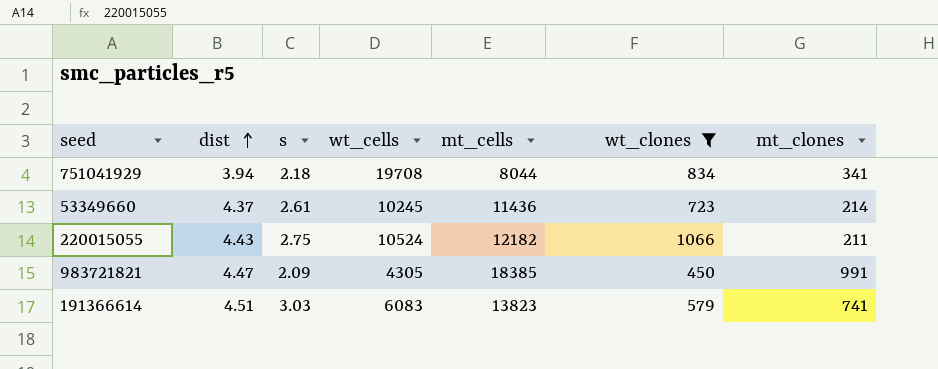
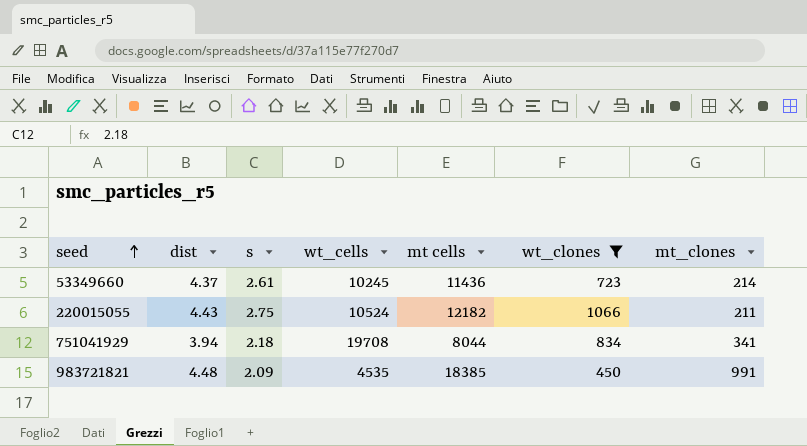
row order: dist ascending -> seed ascending
column name: mt_cells -> mt cells
row 191366614: 4.51 | 3.03 | 6083 | 13823 | 579 | 741 -> none
983721821 | dist: 4.47 -> 4.48
983721821 | wt_cells: 4305 -> 4535

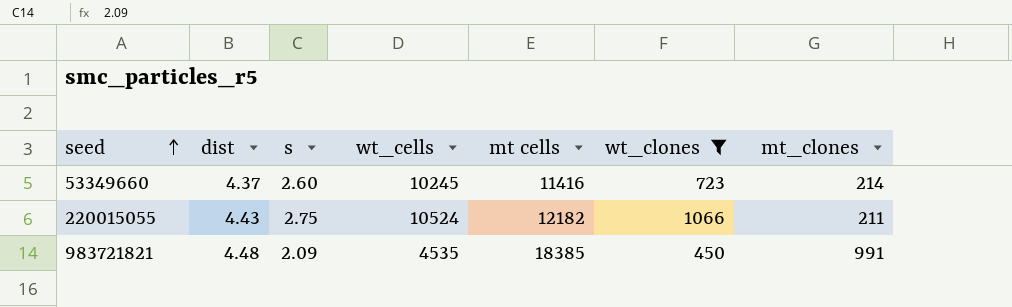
row 751041929: 3.94 | 2.18 | 19708 | 8044 | 834 | 341 -> none
53349660 | s: 2.61 -> 2.60
53349660 | mt cells: 11436 -> 11416

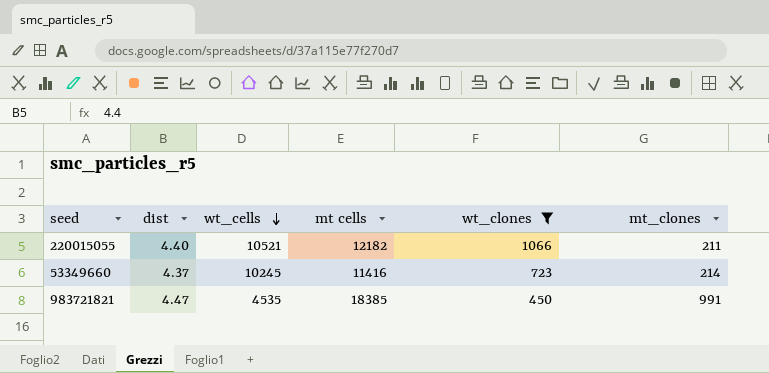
row order: seed ascending -> wt_cells descending
column s | position: 3 -> none
220015055 | dist: 4.43 -> 4.40
220015055 | wt_cells: 10524 -> 10521
983721821 | dist: 4.48 -> 4.47

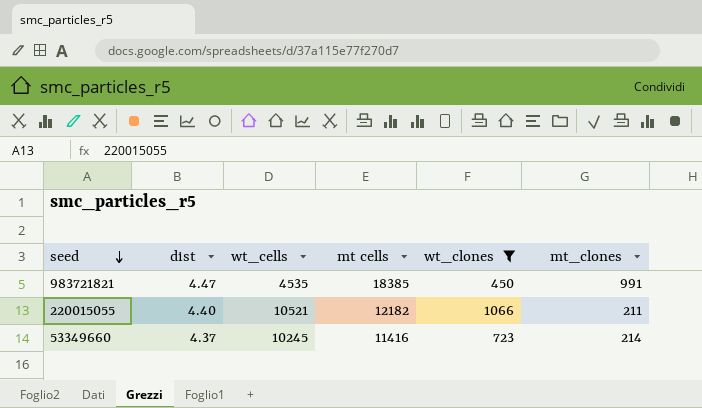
row order: wt_cells descending -> seed descending

